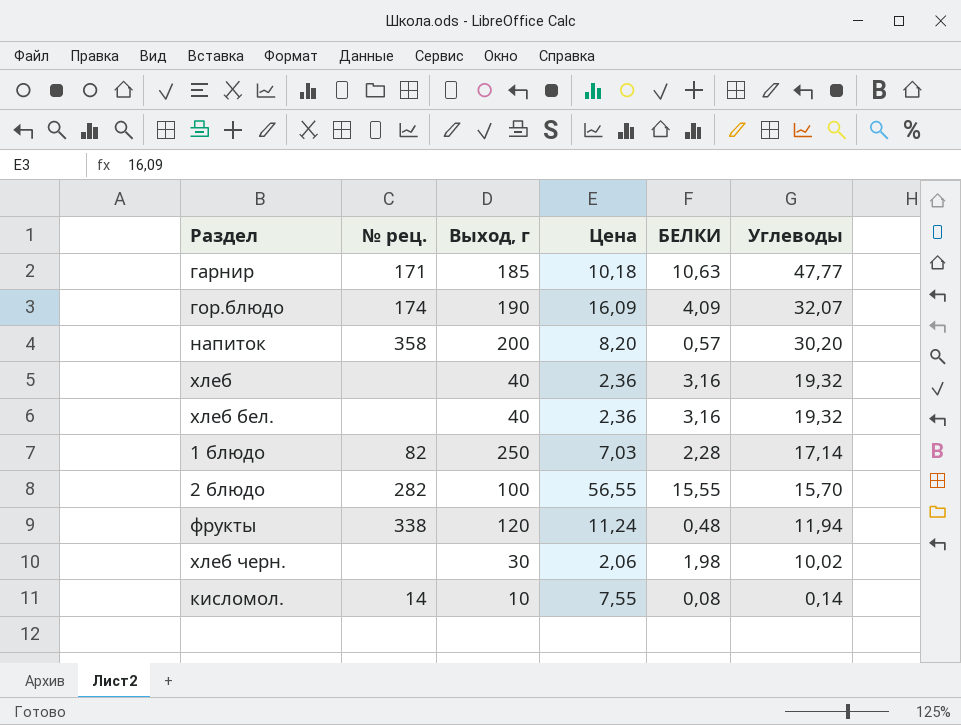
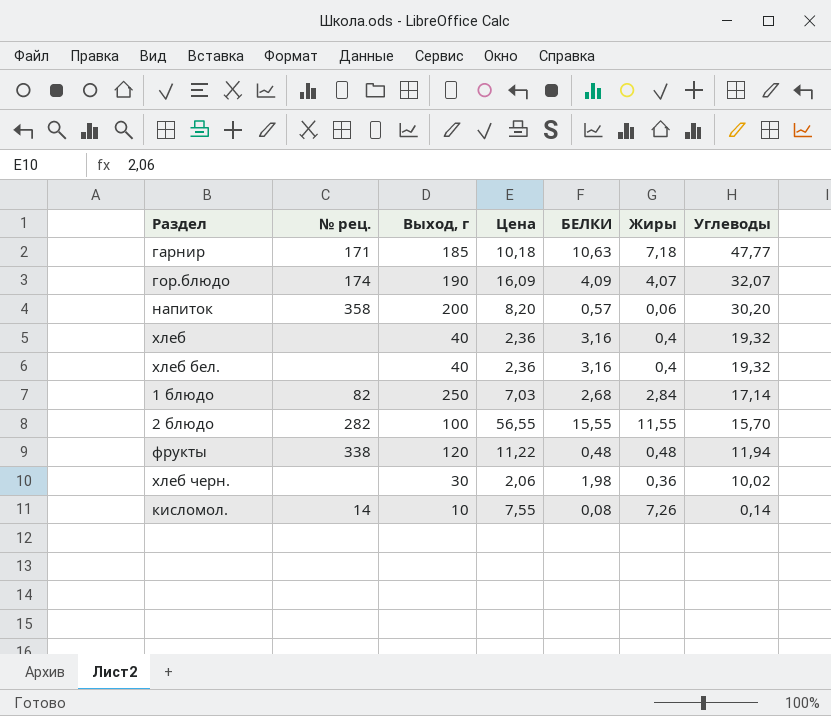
column Жиры | position: none -> 6
1 блюдо | БЕЛКИ: 2,28 -> 2,68
фрукты | Цена: 11,24 -> 11,22

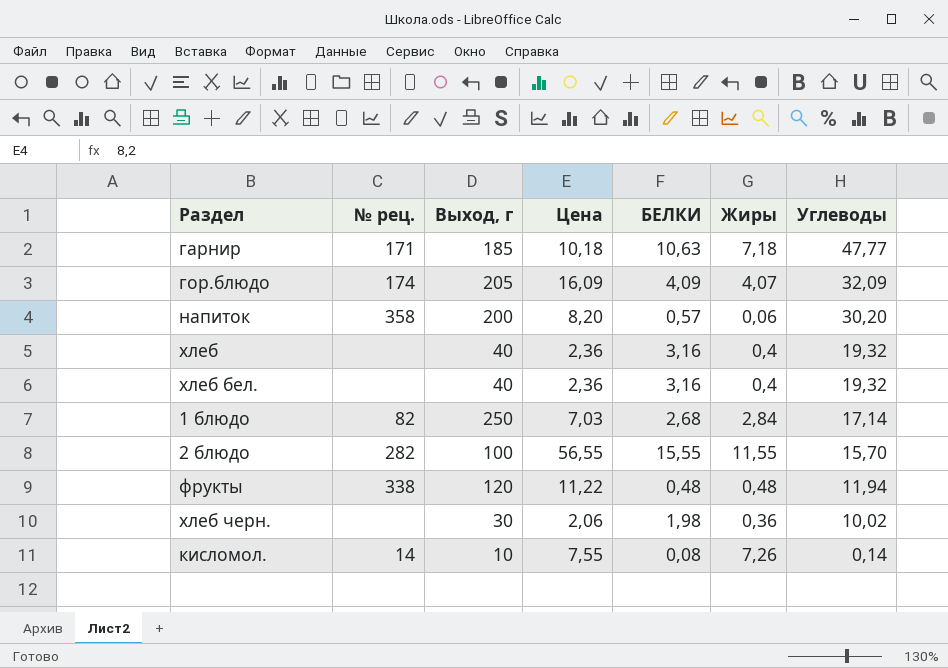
гор.блюдо | Выход, г: 190 -> 205
гор.блюдо | Углеводы: 32,07 -> 32,09

